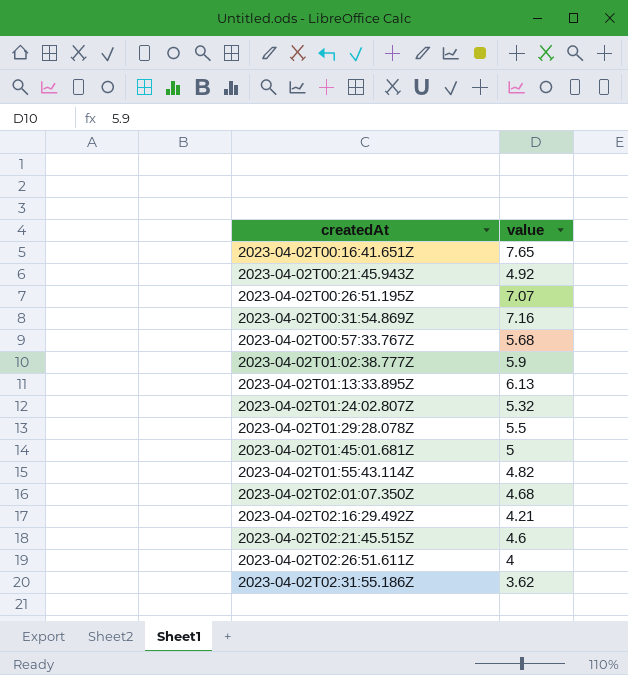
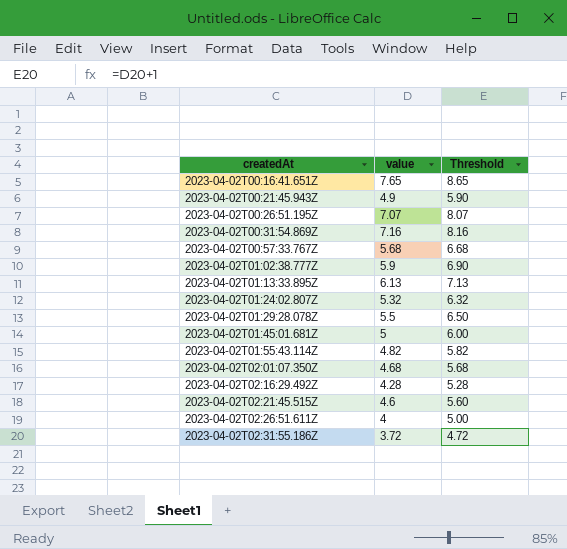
column Threshold | formula: none -> [value] + 1
2023-04-02T00:21:45.943Z | value: 4.92 -> 4.9
2023-04-02T02:16:29.492Z | value: 4.21 -> 4.28
2023-04-02T02:31:55.186Z | value: 3.62 -> 3.72

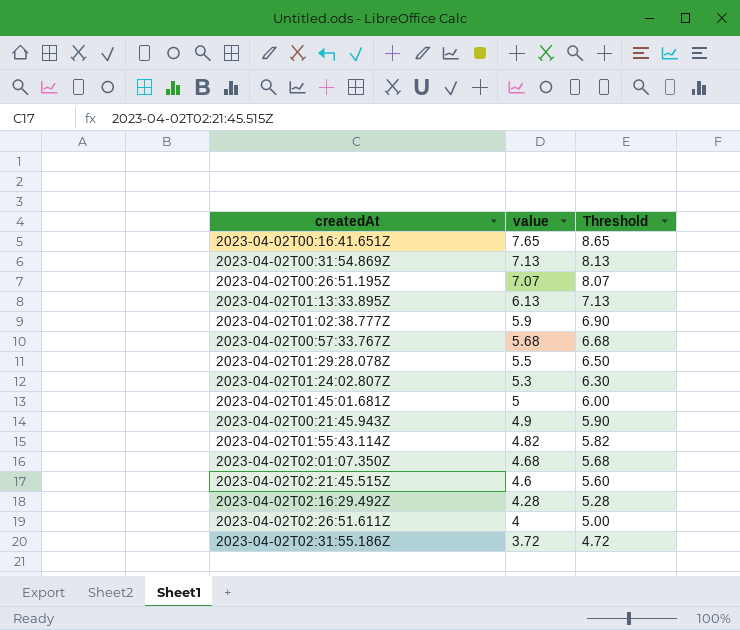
row order: createdAt ascending -> value descending
2023-04-02T00:31:54.869Z | value: 7.16 -> 7.13
2023-04-02T00:31:54.869Z | Threshold: 8.16 -> 8.13
2023-04-02T01:24:02.807Z | value: 5.32 -> 5.3
2023-04-02T01:24:02.807Z | Threshold: 6.32 -> 6.30

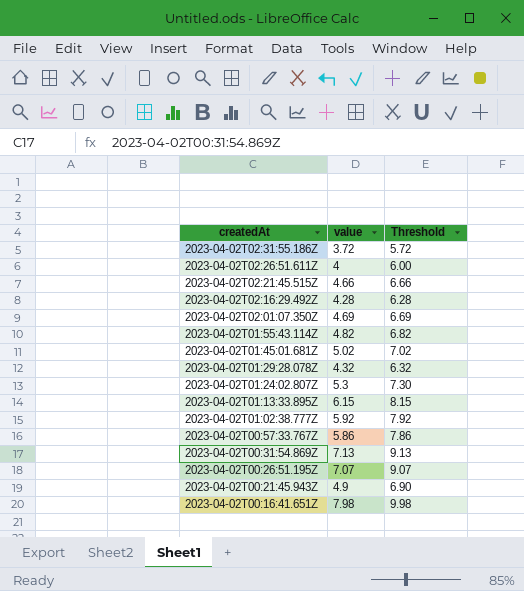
row order: value descending -> createdAt descending
column Threshold | formula: [value] + 1 -> [value] + 2
2023-04-02T02:21:45.515Z | value: 4.6 -> 4.66
2023-04-02T02:01:07.350Z | value: 4.68 -> 4.69
2023-04-02T01:45:01.681Z | value: 5 -> 5.02
2023-04-02T01:29:28.078Z | value: 5.5 -> 4.32
2023-04-02T01:13:33.895Z | value: 6.13 -> 6.15
2023-04-02T01:02:38.777Z | value: 5.9 -> 5.92
2023-04-02T00:57:33.767Z | value: 5.68 -> 5.86
2023-04-02T00:16:41.651Z | value: 7.65 -> 7.98

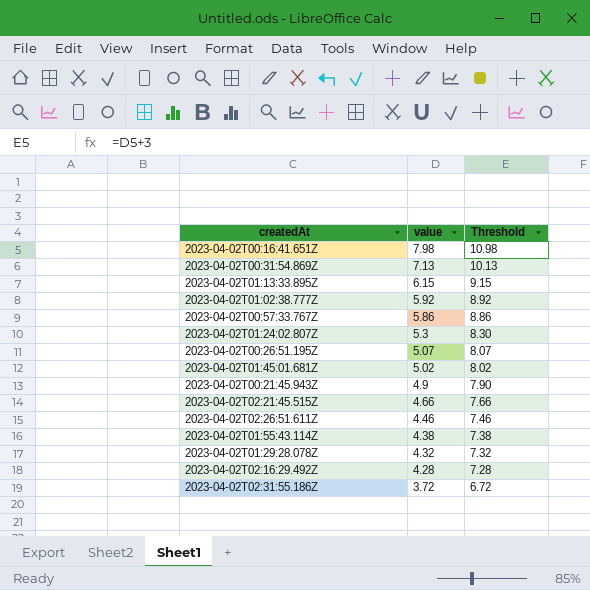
row order: createdAt descending -> value descending
column Threshold | formula: [value] + 2 -> [value] + 3
row 2023-04-02T02:01:07.350Z: 4.69 | 6.69 -> none
2023-04-02T00:26:51.195Z | value: 7.07 -> 5.07
2023-04-02T02:26:51.611Z | value: 4 -> 4.46
2023-04-02T01:55:43.114Z | value: 4.82 -> 4.38

